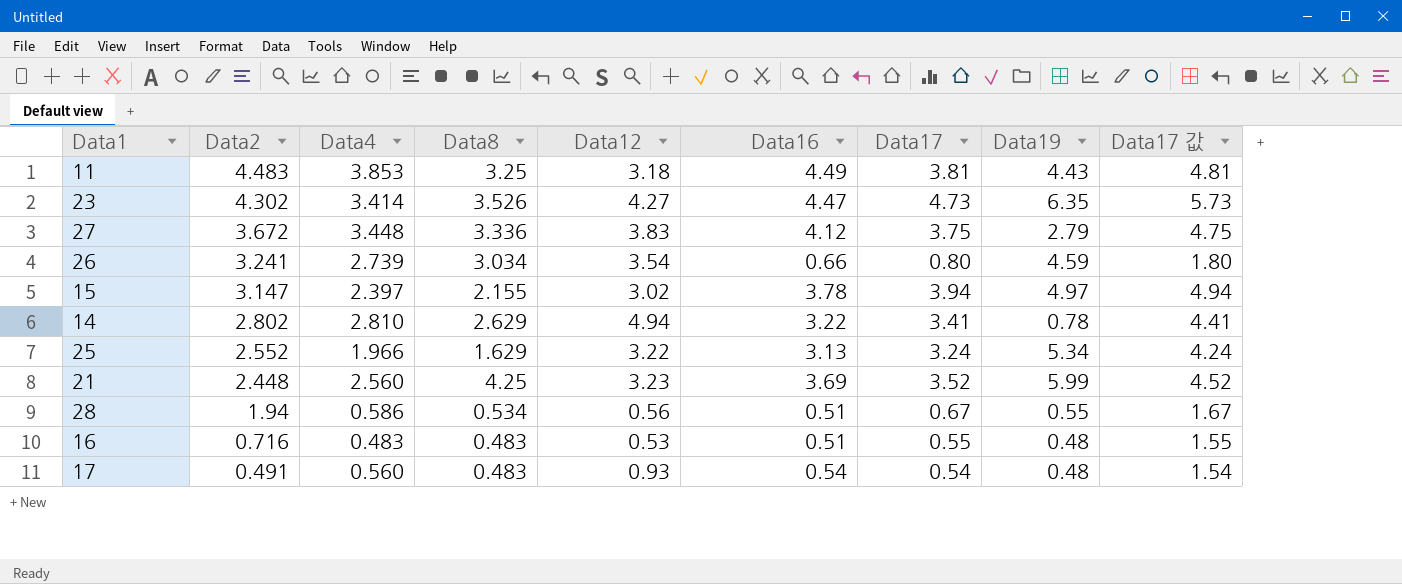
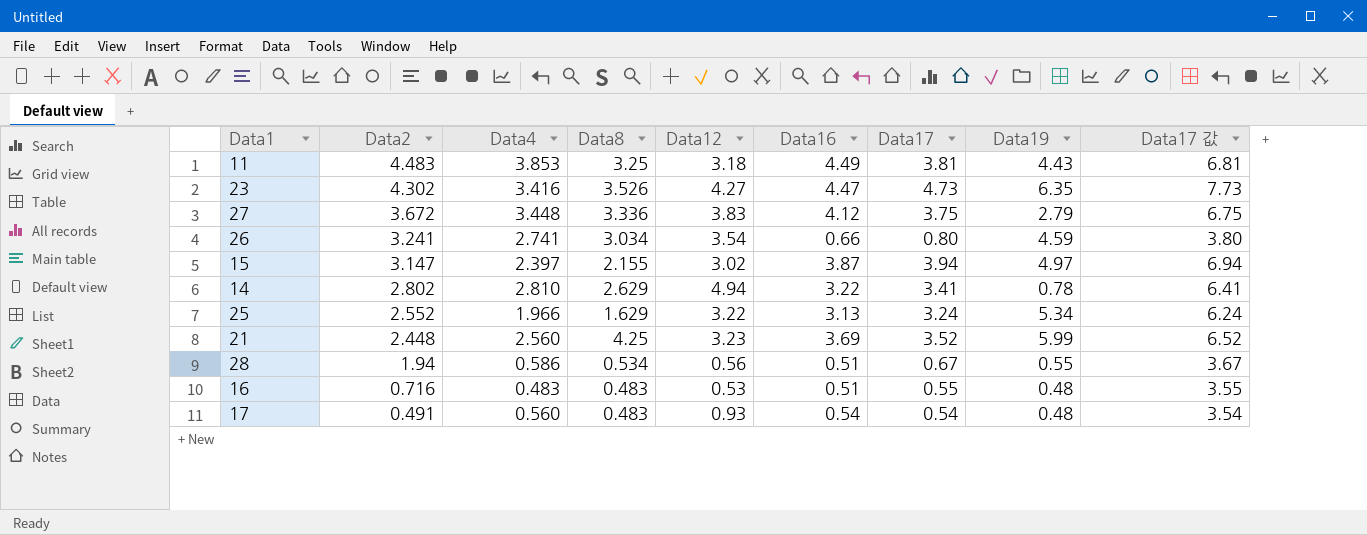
column Data17 값 | formula: [Data17] + 1 -> [Data17] + 3
23 | Data4: 3.414 -> 3.416
26 | Data4: 2.739 -> 2.741
15 | Data16: 3.78 -> 3.87

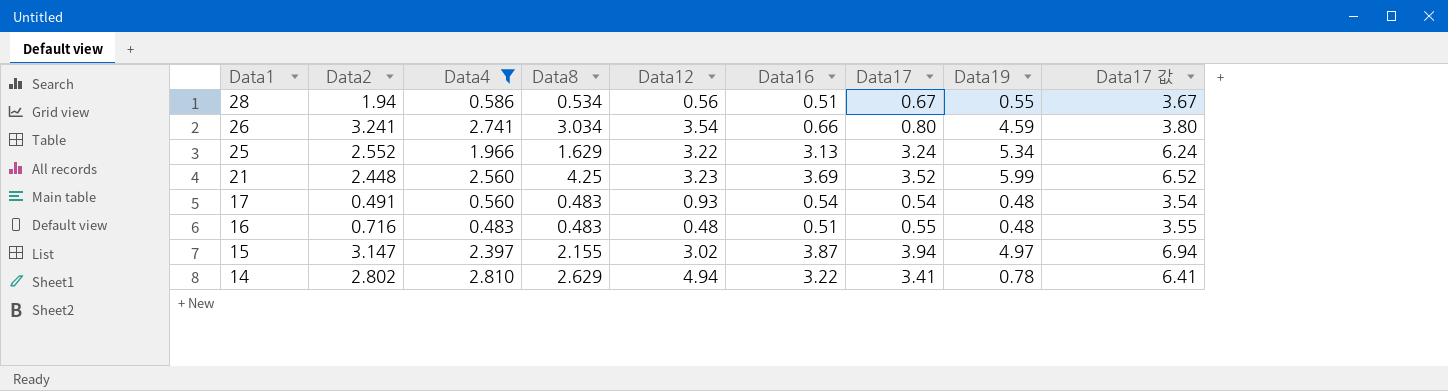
filter: none -> Data4 <= 2.810
row order: Data2 descending -> Data1 descending
16 | Data12: 0.53 -> 0.48

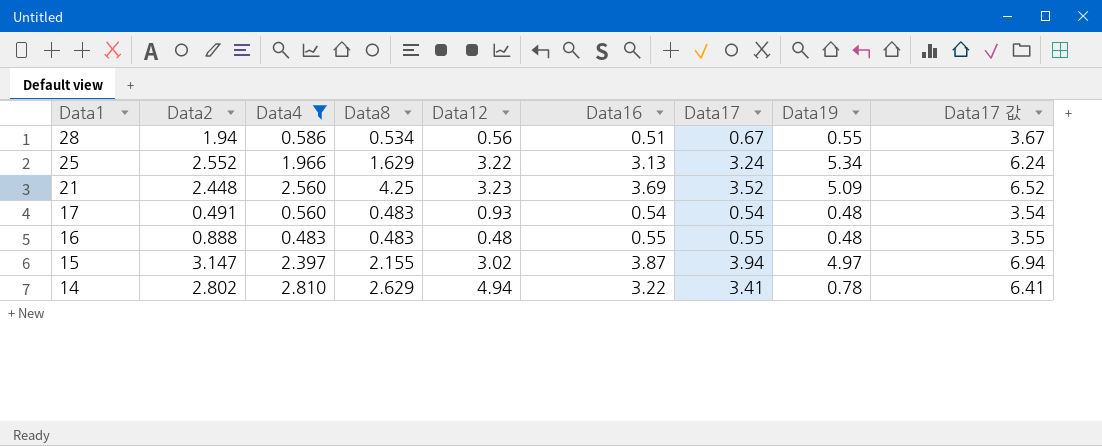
row 26: 3.241 | 2.741 | 3.034 | 3.54 | 0.66 | 0.80 | 4.59 | 3.80 -> none
21 | Data19: 5.99 -> 5.09
16 | Data2: 0.716 -> 0.888
16 | Data16: 0.51 -> 0.55

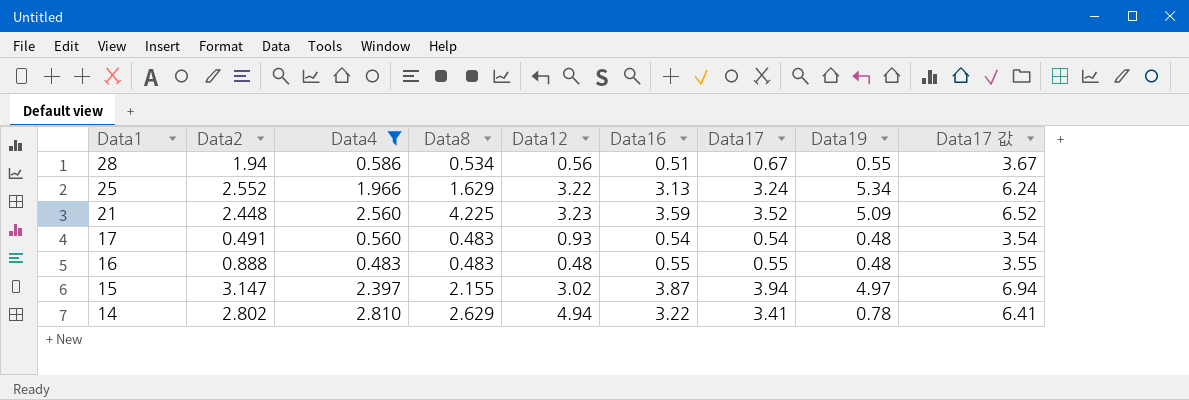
21 | Data8: 4.25 -> 4.225
21 | Data16: 3.69 -> 3.59

